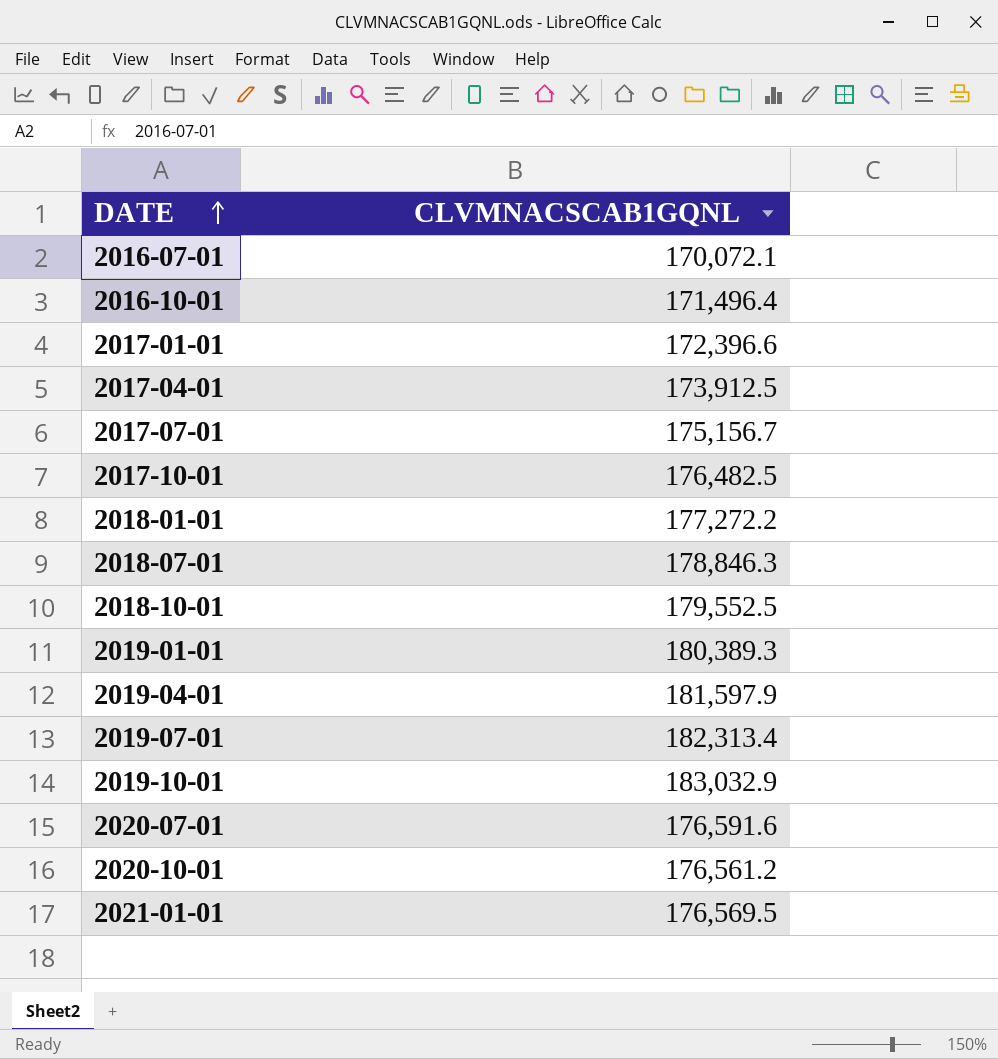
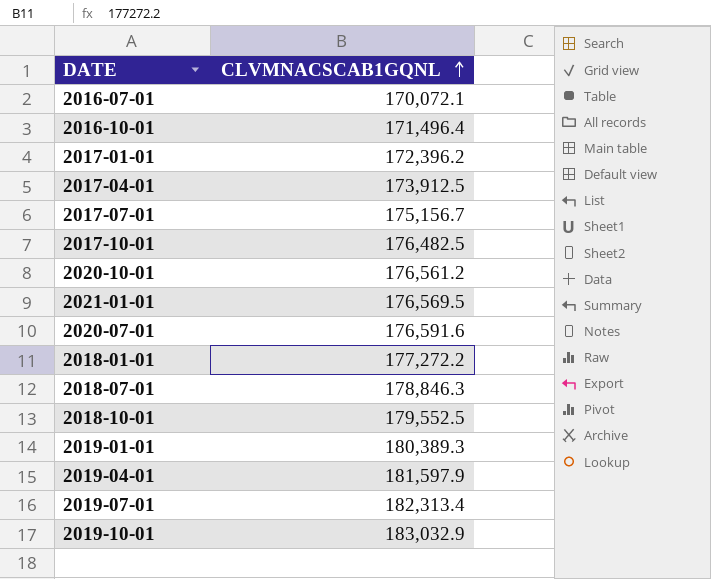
row order: DATE ascending -> CLVMNACSCAB1GQNL ascending
2017-01-01 | CLVMNACSCAB1GQNL: 172,396.6 -> 172,396.2

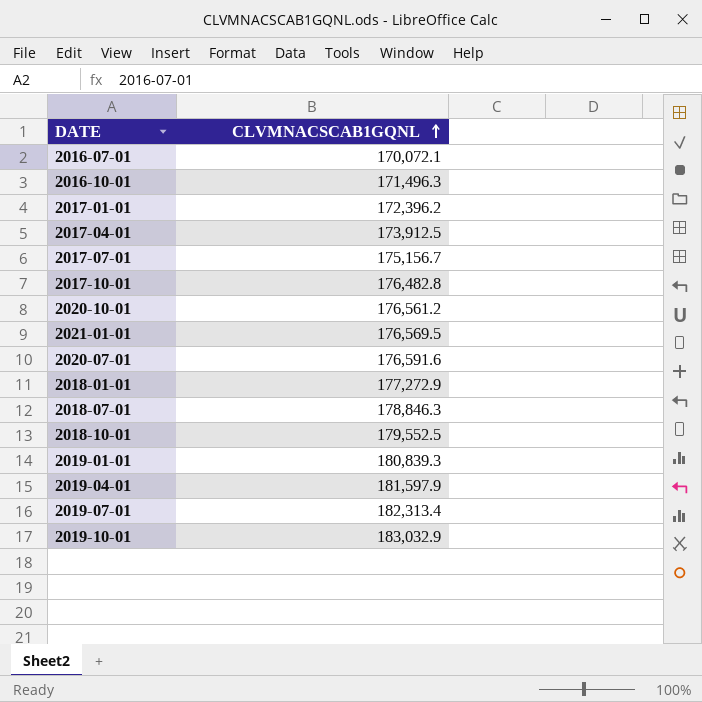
2016-10-01 | CLVMNACSCAB1GQNL: 171,496.4 -> 171,496.3
2017-10-01 | CLVMNACSCAB1GQNL: 176,482.5 -> 176,482.8
2018-01-01 | CLVMNACSCAB1GQNL: 177,272.2 -> 177,272.9
2019-01-01 | CLVMNACSCAB1GQNL: 180,389.3 -> 180,839.3

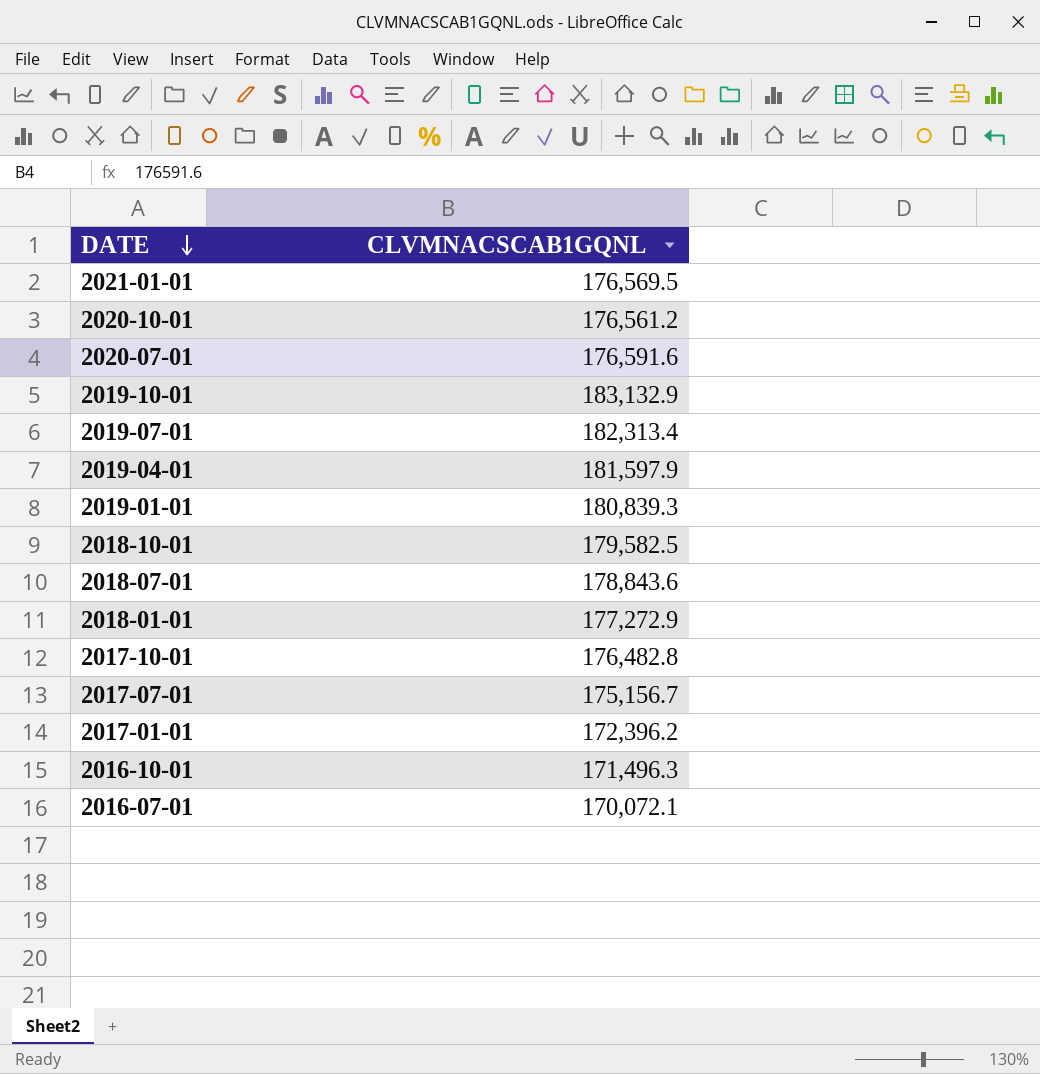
row order: CLVMNACSCAB1GQNL ascending -> DATE descending
row 2017-04-01: 173,912.5 -> none
2019-10-01 | CLVMNACSCAB1GQNL: 183,032.9 -> 183,132.9
2018-10-01 | CLVMNACSCAB1GQNL: 179,552.5 -> 179,582.5
2018-07-01 | CLVMNACSCAB1GQNL: 178,846.3 -> 178,843.6

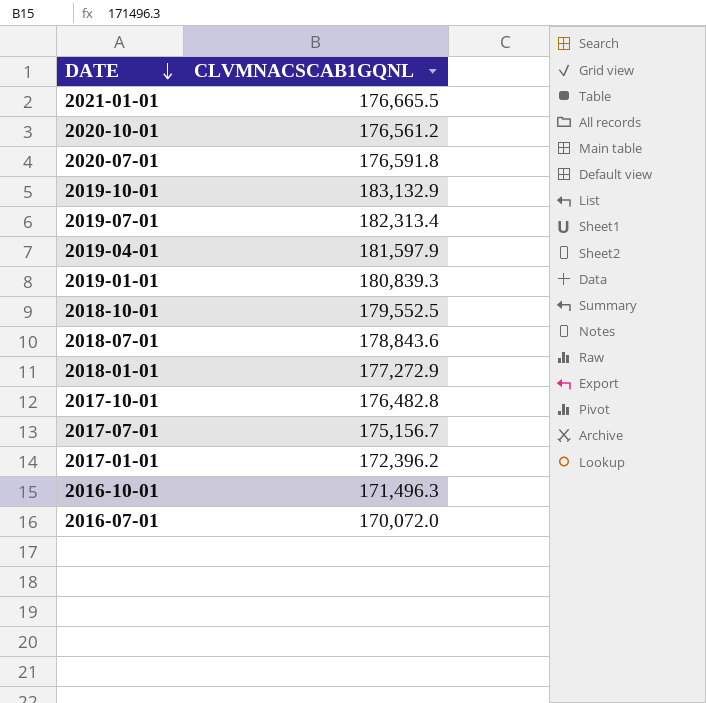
2021-01-01 | CLVMNACSCAB1GQNL: 176,569.5 -> 176,665.5
2020-07-01 | CLVMNACSCAB1GQNL: 176,591.6 -> 176,591.8
2018-10-01 | CLVMNACSCAB1GQNL: 179,582.5 -> 179,552.5
2016-07-01 | CLVMNACSCAB1GQNL: 170,072.1 -> 170,072.0

